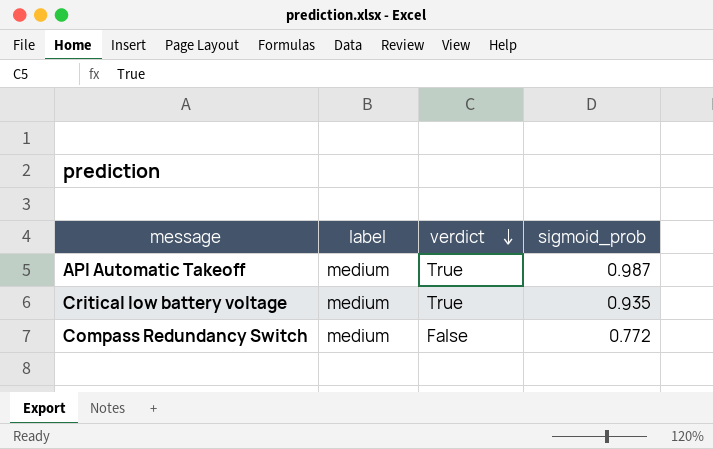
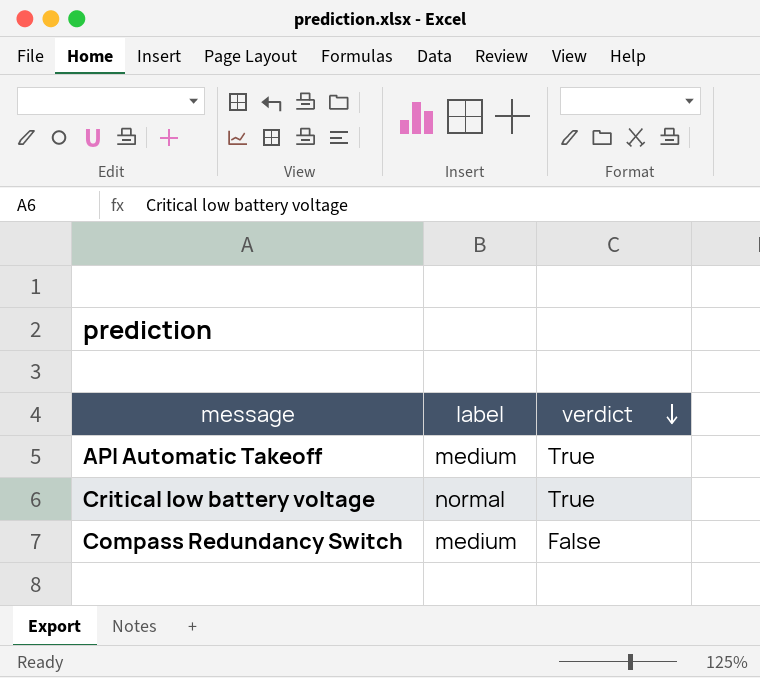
column sigmoid_prob | position: 4 -> none
Critical low battery voltage | label: medium -> normal

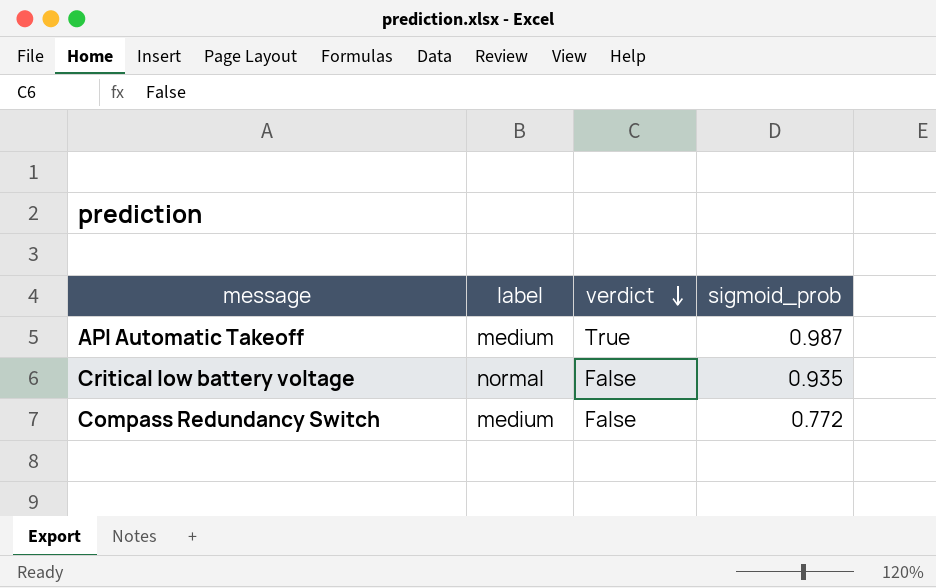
column sigmoid_prob | position: none -> 4
Critical low battery voltage | verdict: True -> False

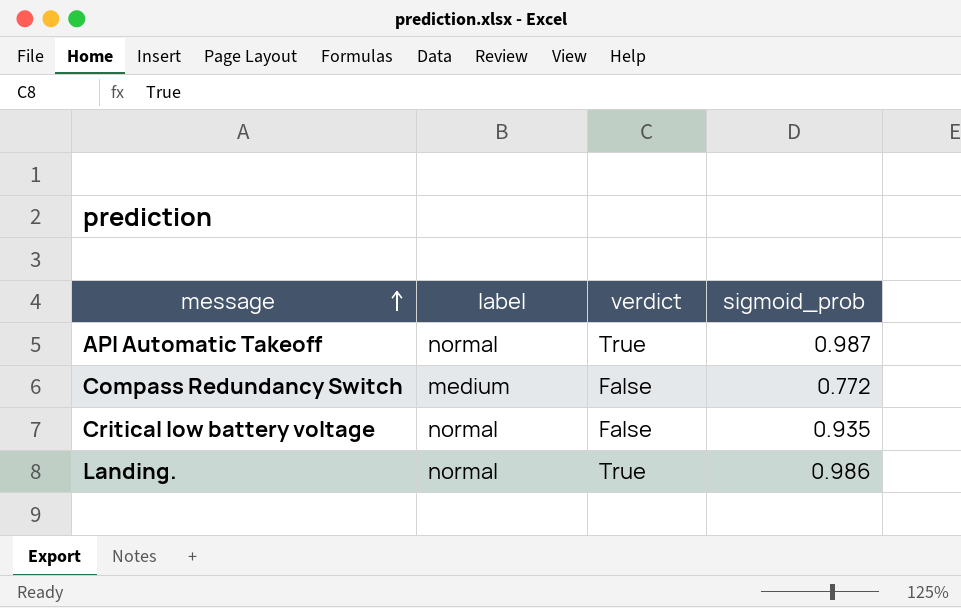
row order: verdict descending -> message ascending
API Automatic Takeoff | label: medium -> normal
row Landing.: none -> normal | True | 0.986

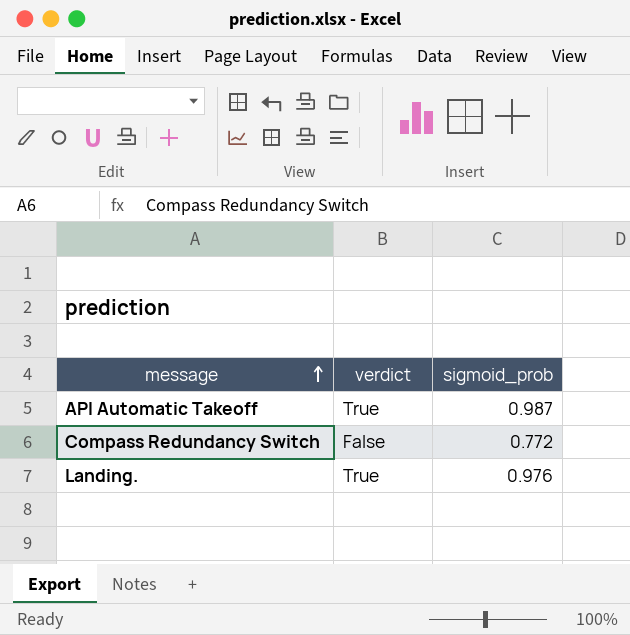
column label | position: 2 -> none
row Critical low battery voltage: normal | False | 0.935 -> none
Landing. | sigmoid_prob: 0.986 -> 0.976

